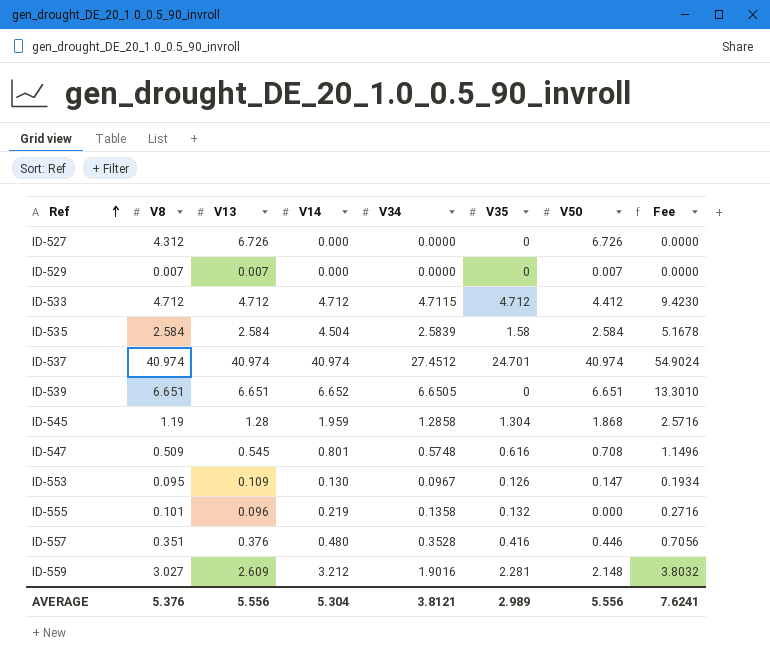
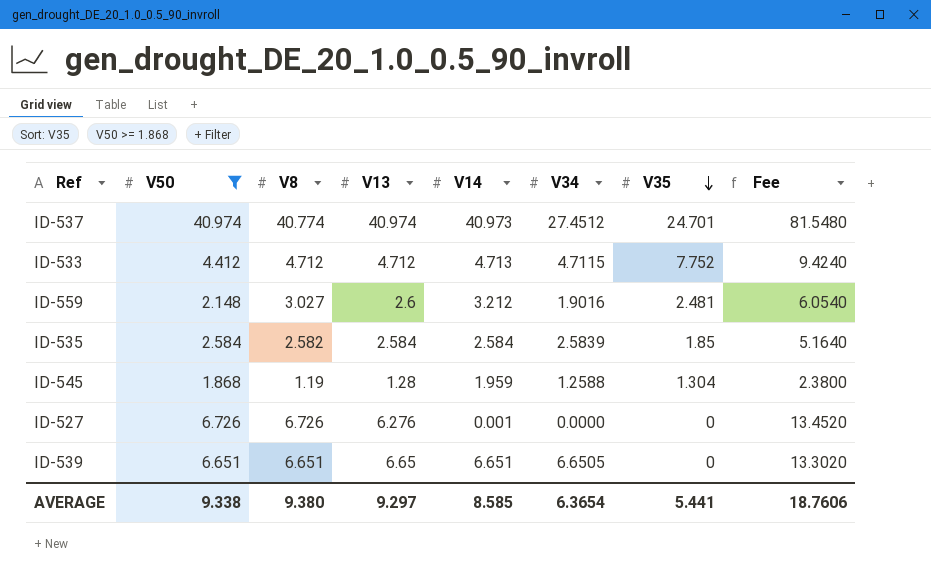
filter: none -> V50 >= 1.868
row order: Ref ascending -> V35 descending
column V50 | position: 7 -> 2
column Fee | formula: [V34] * 2 -> [V8] * 2
ID-537 | V8: 40.974 -> 40.774
ID-537 | V14: 40.974 -> 40.973
ID-533 | V14: 4.712 -> 4.713
ID-533 | V35: 4.712 -> 7.752
ID-559 | V13: 2.609 -> 2.6
ID-559 | V35: 2.281 -> 2.481
ID-535 | V8: 2.584 -> 2.582
ID-535 | V14: 4.504 -> 2.584
ID-535 | V35: 1.58 -> 1.85
ID-545 | V34: 1.2858 -> 1.2588
ID-527 | V8: 4.312 -> 6.726
ID-527 | V13: 6.726 -> 6.276
ID-527 | V14: 0.000 -> 0.001
ID-539 | V13: 6.651 -> 6.65
ID-539 | V14: 6.652 -> 6.651
AVERAGE | V50: 5.556 -> 9.338
AVERAGE | V8: 5.376 -> 9.380
AVERAGE | V13: 5.556 -> 9.297
AVERAGE | V14: 5.304 -> 8.585
AVERAGE | V34: 3.8121 -> 6.3654
AVERAGE | V35: 2.989 -> 5.441
AVERAGE | Fee: 7.6241 -> 18.7606

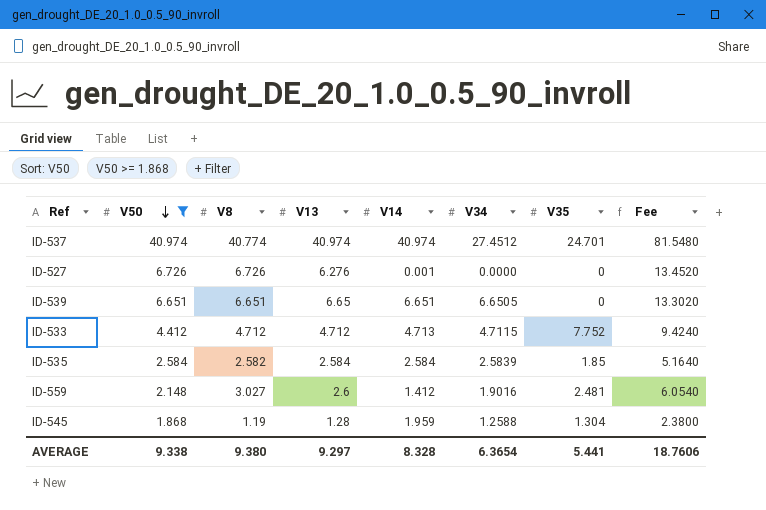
row order: V35 descending -> V50 descending
ID-537 | V14: 40.973 -> 40.974
ID-559 | V14: 3.212 -> 1.412
AVERAGE | V14: 8.585 -> 8.328

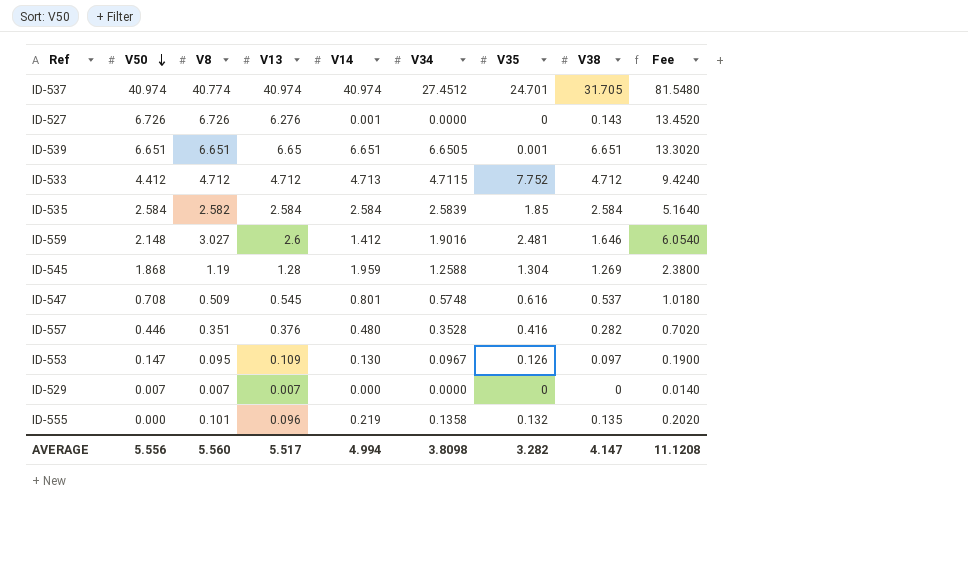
filter: V50 >= 1.868 -> none
column V38 | position: none -> 8
ID-539 | V35: 0 -> 0.001
AVERAGE | V50: 9.338 -> 5.556
AVERAGE | V8: 9.380 -> 5.560
AVERAGE | V13: 9.297 -> 5.517
AVERAGE | V14: 8.328 -> 4.994
AVERAGE | V34: 6.3654 -> 3.8098
AVERAGE | V35: 5.441 -> 3.282
AVERAGE | Fee: 18.7606 -> 11.1208

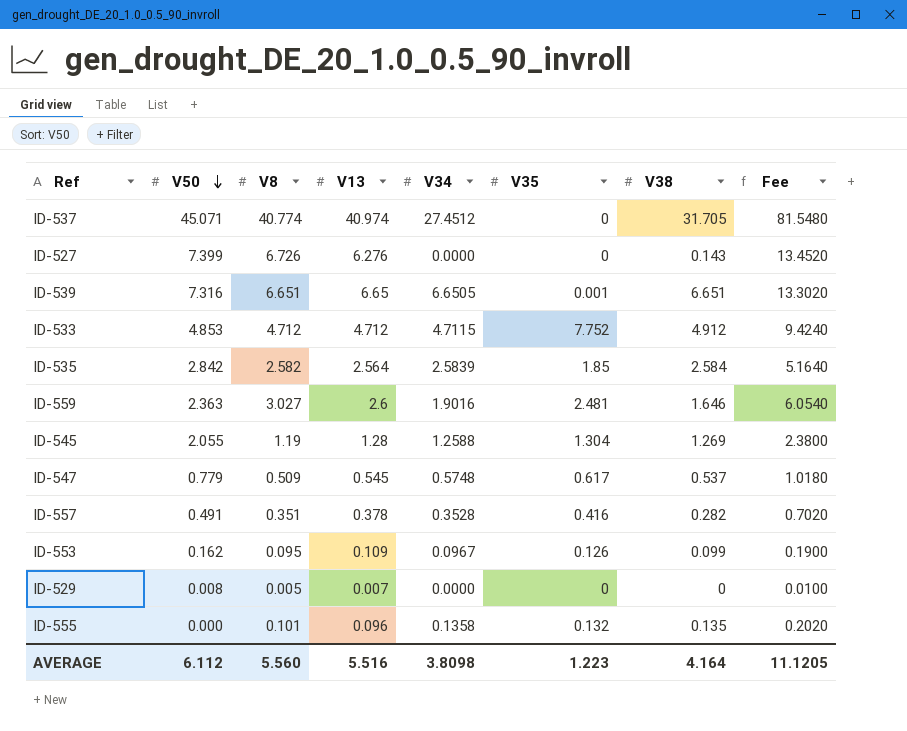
column V14 | position: 5 -> none
ID-537 | V50: 40.974 -> 45.071
ID-537 | V35: 24.701 -> 0
ID-527 | V50: 6.726 -> 7.399
ID-539 | V50: 6.651 -> 7.316
ID-533 | V50: 4.412 -> 4.853
ID-533 | V38: 4.712 -> 4.912
ID-535 | V50: 2.584 -> 2.842
ID-535 | V13: 2.584 -> 2.564
ID-559 | V50: 2.148 -> 2.363
ID-545 | V50: 1.868 -> 2.055
ID-547 | V50: 0.708 -> 0.779
ID-547 | V35: 0.616 -> 0.617
ID-557 | V50: 0.446 -> 0.491
ID-557 | V13: 0.376 -> 0.378
ID-553 | V50: 0.147 -> 0.162
ID-553 | V38: 0.097 -> 0.099
ID-529 | V50: 0.007 -> 0.008
ID-529 | V8: 0.007 -> 0.005
ID-529 | Fee: 0.0140 -> 0.0100
AVERAGE | V50: 5.556 -> 6.112
AVERAGE | V13: 5.517 -> 5.516
AVERAGE | V35: 3.282 -> 1.223
AVERAGE | V38: 4.147 -> 4.164
AVERAGE | Fee: 11.1208 -> 11.1205

